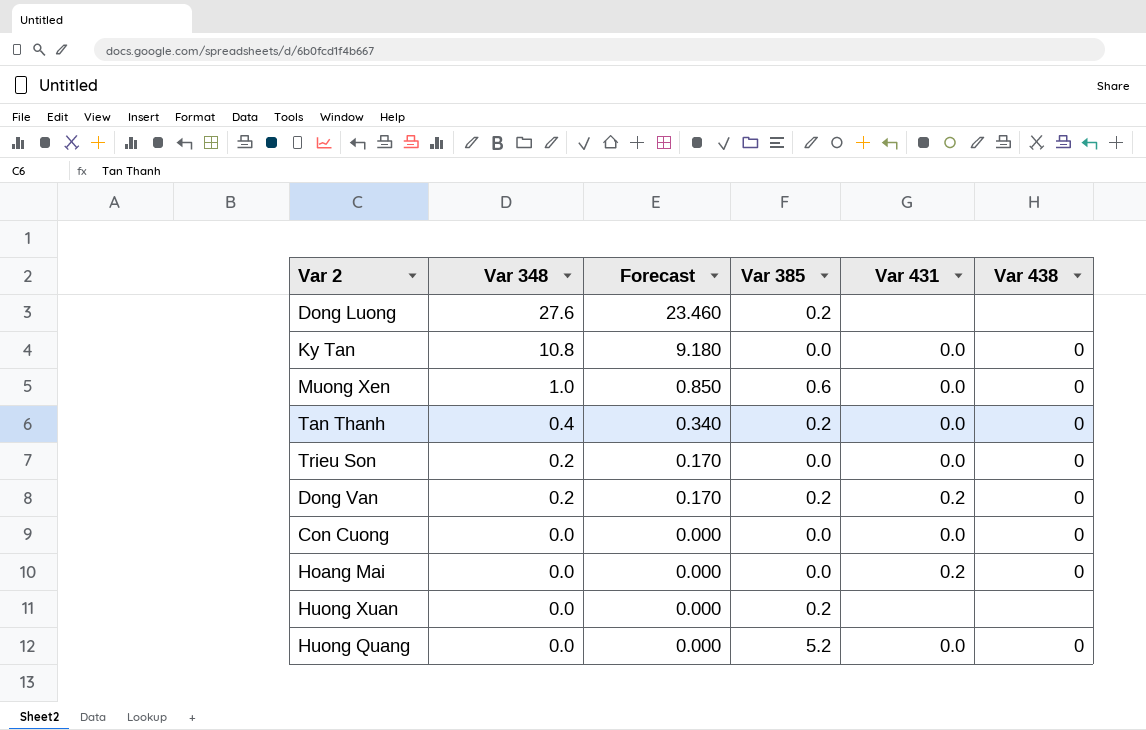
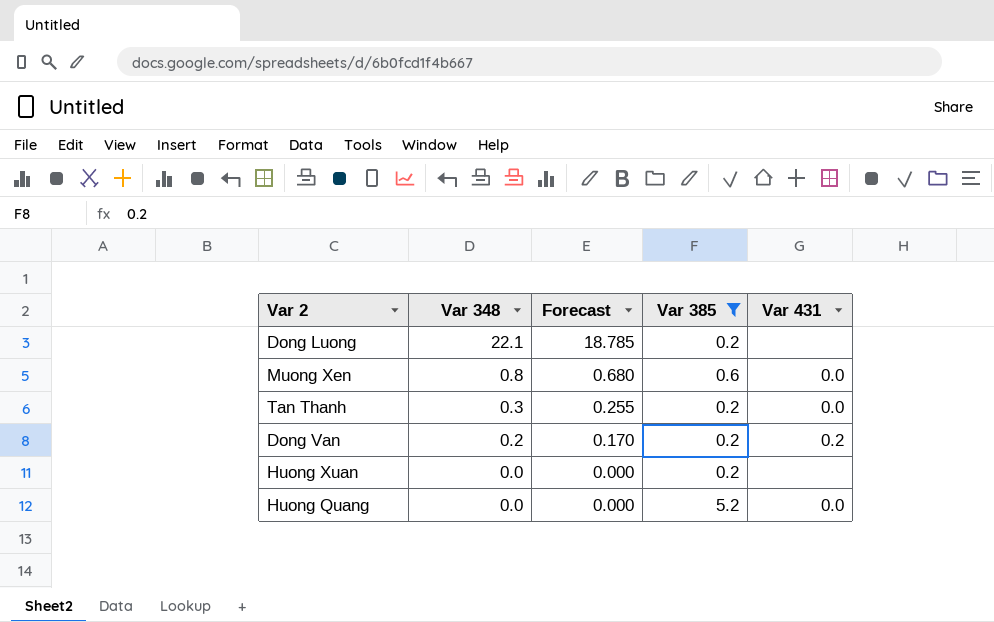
filter: none -> Var 385 != 0.0
column Var 438 | position: 6 -> none
Dong Luong | Var 348: 27.6 -> 22.1
Dong Luong | Forecast: 23.460 -> 18.785
Muong Xen | Var 348: 1.0 -> 0.8
Muong Xen | Forecast: 0.850 -> 0.680
Tan Thanh | Var 348: 0.4 -> 0.3
Tan Thanh | Forecast: 0.340 -> 0.255

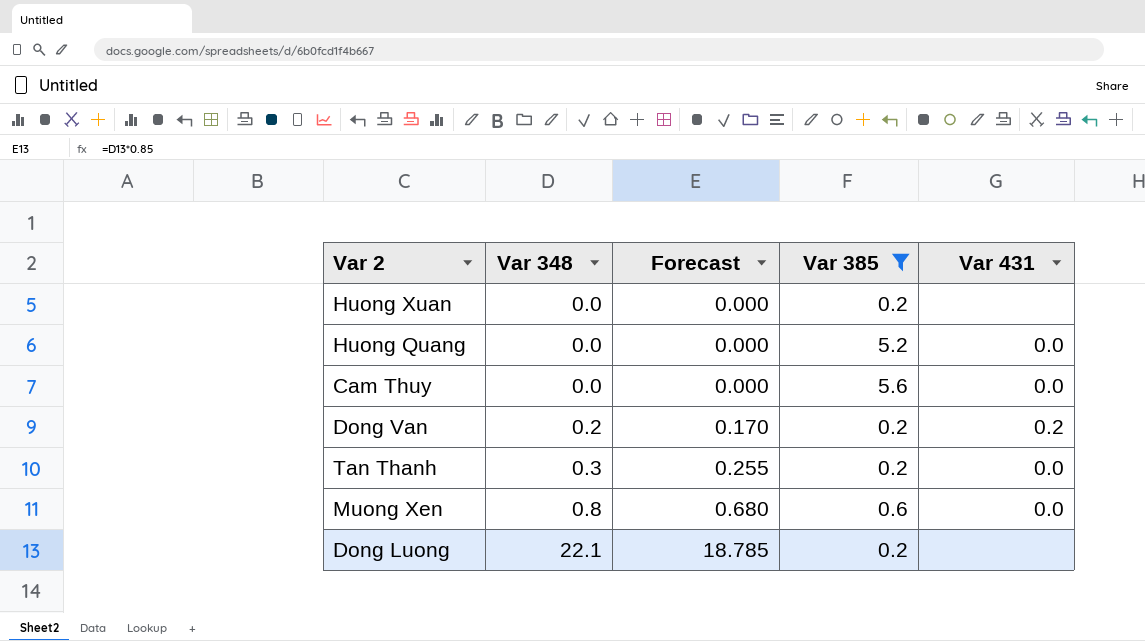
row order: Var 348 descending -> Var 348 ascending
row Cam Thuy: none -> 0.0 | 0.000 | 5.6 | 0.0

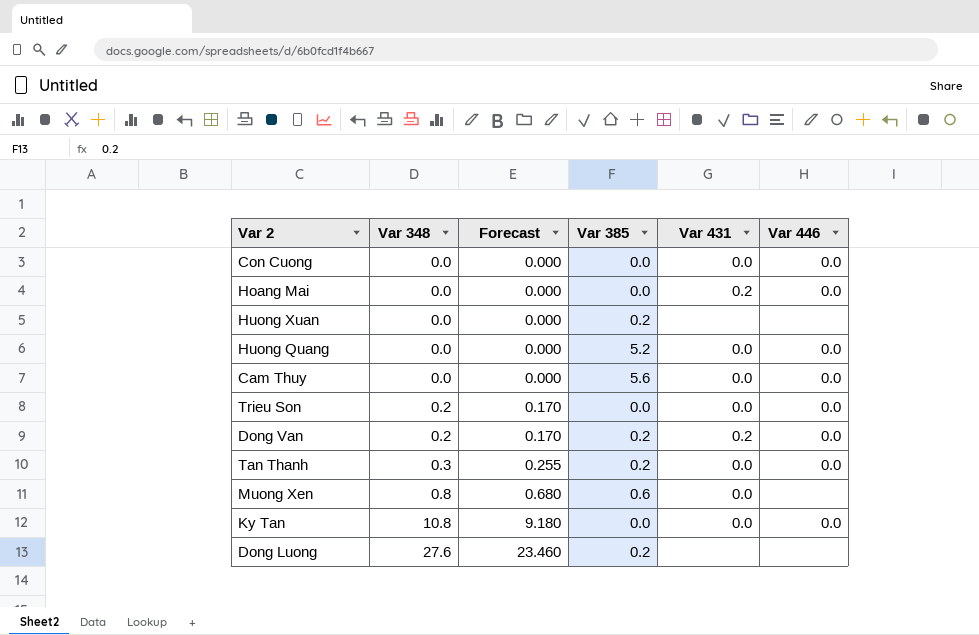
filter: Var 385 != 0.0 -> none
column Var 446 | position: none -> 6
Dong Luong | Var 348: 22.1 -> 27.6
Dong Luong | Forecast: 18.785 -> 23.460

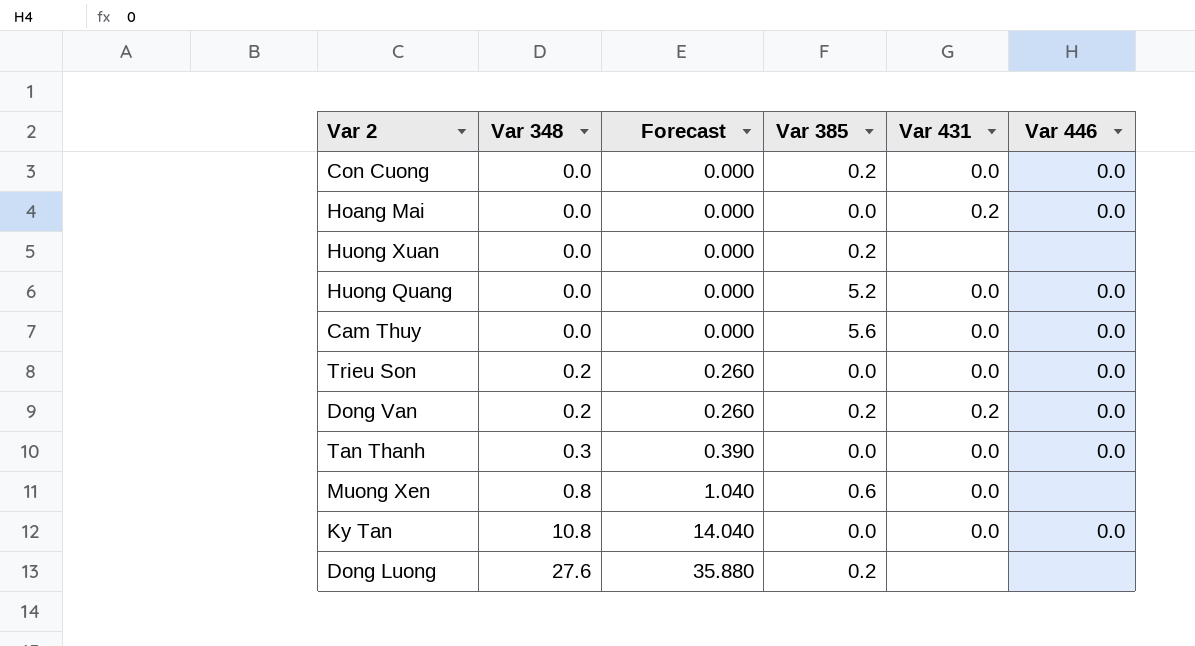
column Forecast | formula: [Var 348] * 0.85 -> [Var 348] * 1.3
Con Cuong | Var 385: 0.0 -> 0.2
Tan Thanh | Var 385: 0.2 -> 0.0

